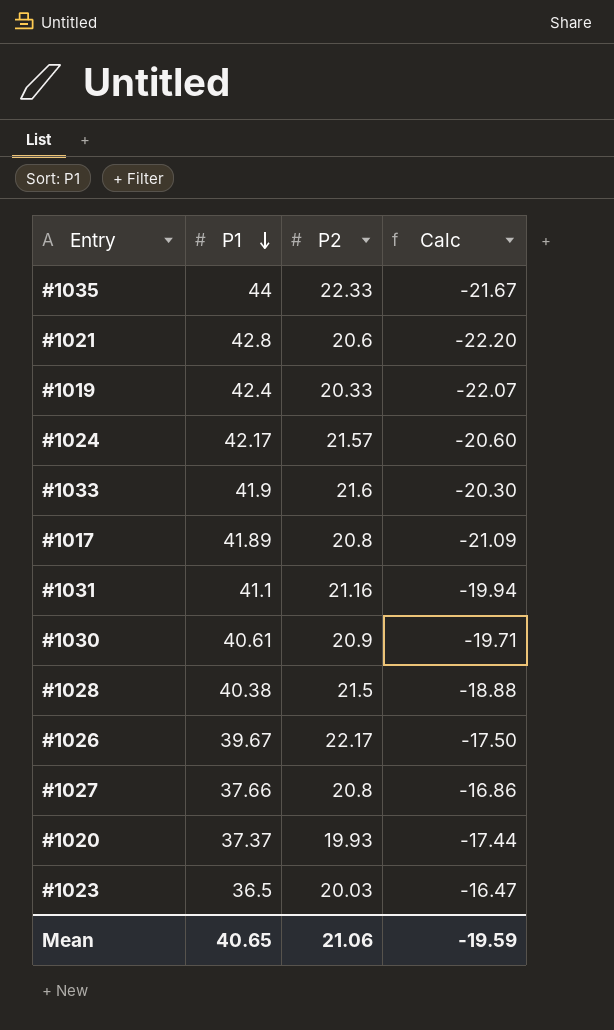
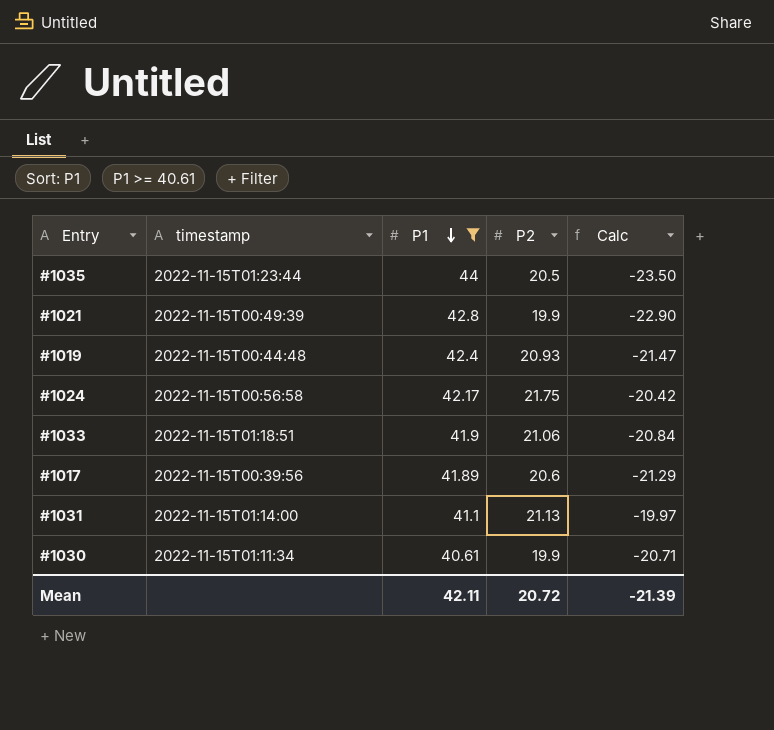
filter: none -> P1 >= 40.61
column timestamp | position: none -> 2
#1035 | P2: 22.33 -> 20.5
#1035 | Calc: -21.67 -> -23.50
#1021 | P2: 20.6 -> 19.9
#1021 | Calc: -22.20 -> -22.90
#1019 | P2: 20.33 -> 20.93
#1019 | Calc: -22.07 -> -21.47
#1024 | P2: 21.57 -> 21.75
#1024 | Calc: -20.60 -> -20.42
#1033 | P2: 21.6 -> 21.06
#1033 | Calc: -20.30 -> -20.84
#1017 | P2: 20.8 -> 20.6
#1017 | Calc: -21.09 -> -21.29
#1031 | P2: 21.16 -> 21.13
#1031 | Calc: -19.94 -> -19.97
#1030 | P2: 20.9 -> 19.9
#1030 | Calc: -19.71 -> -20.71
Mean | P1: 40.65 -> 42.11
Mean | P2: 21.06 -> 20.72
Mean | Calc: -19.59 -> -21.39

